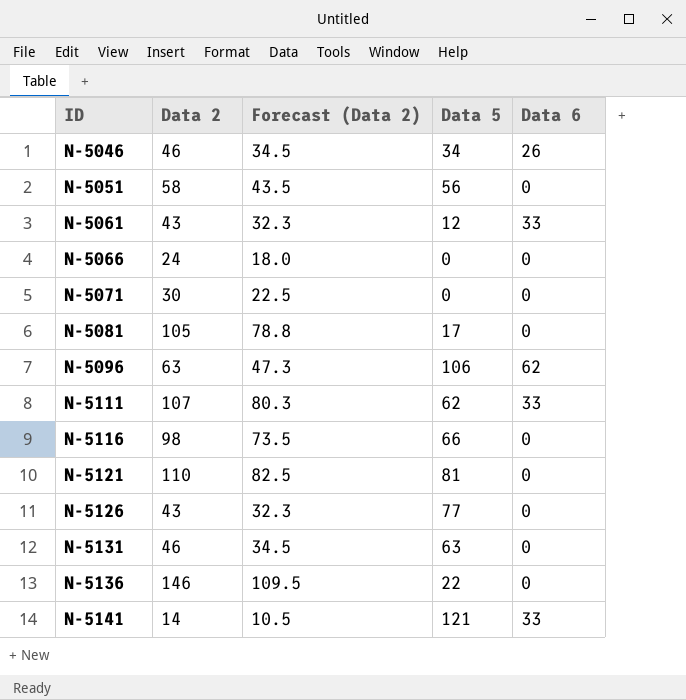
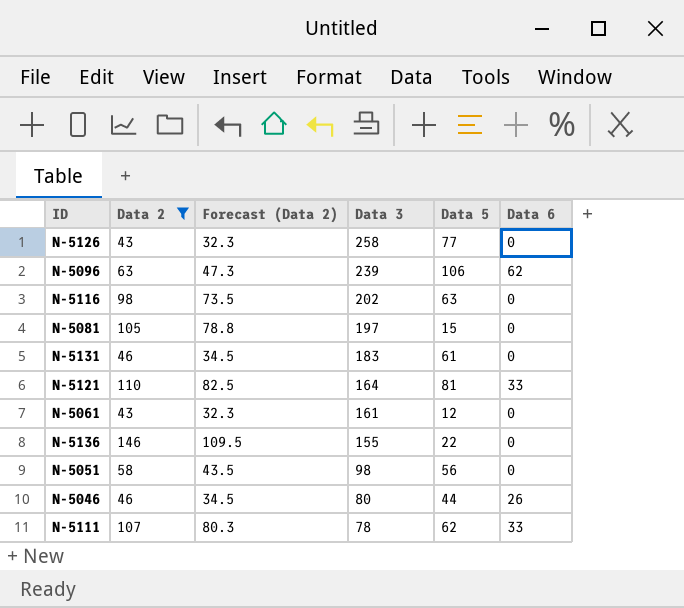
filter: none -> Data 2 >= 43
row order: ID ascending -> Data 3 descending
column Data 3 | position: none -> 4
N-5116 | Data 5: 66 -> 63
N-5081 | Data 5: 17 -> 15
N-5131 | Data 5: 63 -> 61
N-5121 | Data 6: 0 -> 33
N-5061 | Data 6: 33 -> 0
N-5046 | Data 5: 34 -> 44

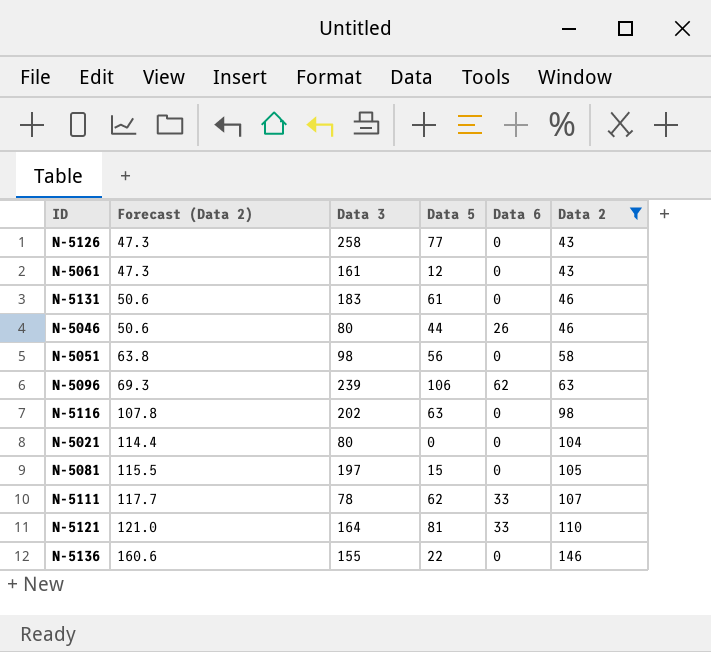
row order: Data 3 descending -> Forecast (Data 2) ascending
column Forecast (Data 2) | formula: [Data 2] * 0.75 -> [Data 2] * 1.1
column Data 2 | position: 2 -> 6
row N-5021: none -> 114.4 | 80 | 0 | 0 | 104

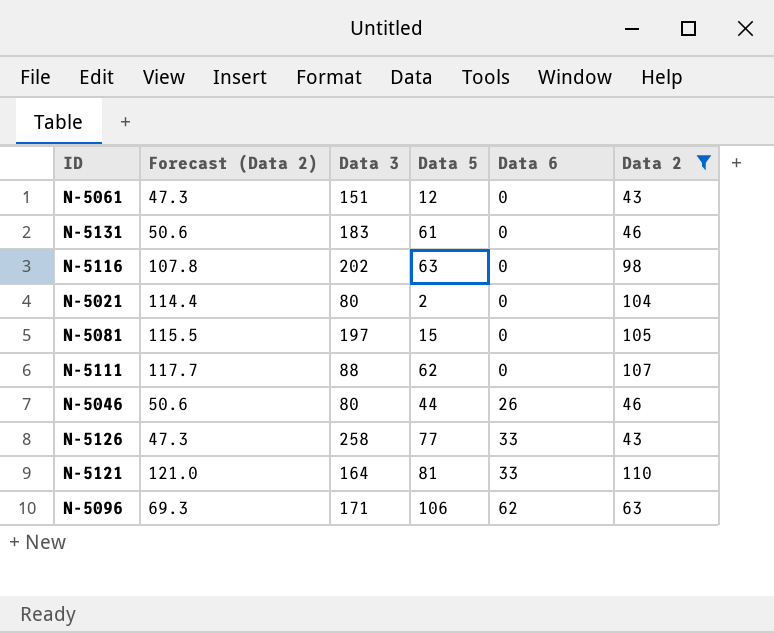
row order: Forecast (Data 2) ascending -> Data 6 ascending
row N-5051: 63.8 | 98 | 56 | 0 | 58 -> none
row N-5136: 160.6 | 155 | 22 | 0 | 146 -> none
N-5061 | Data 3: 161 -> 151
N-5021 | Data 5: 0 -> 2
N-5111 | Data 3: 78 -> 88
N-5111 | Data 6: 33 -> 0
N-5126 | Data 6: 0 -> 33
N-5096 | Data 3: 239 -> 171

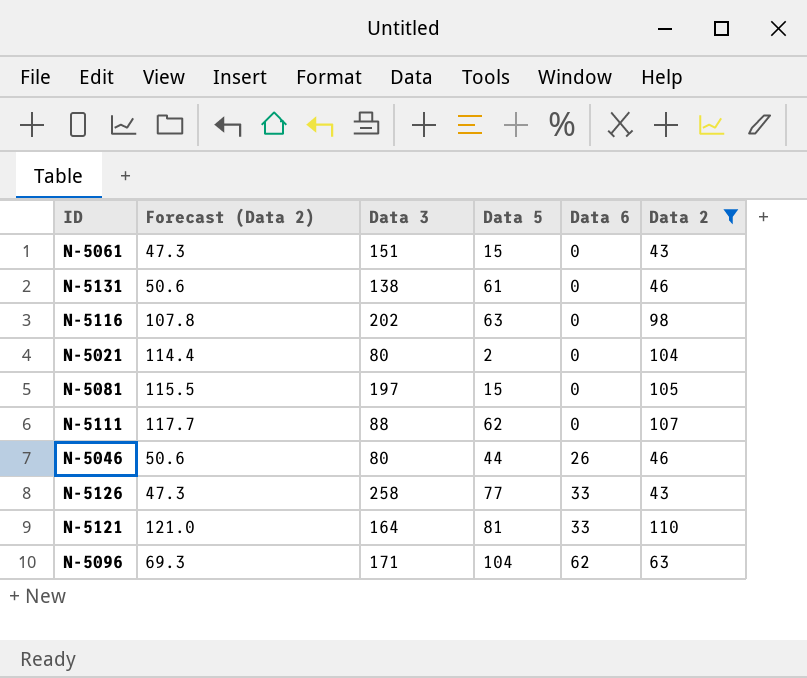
N-5061 | Data 5: 12 -> 15
N-5131 | Data 3: 183 -> 138
N-5096 | Data 5: 106 -> 104

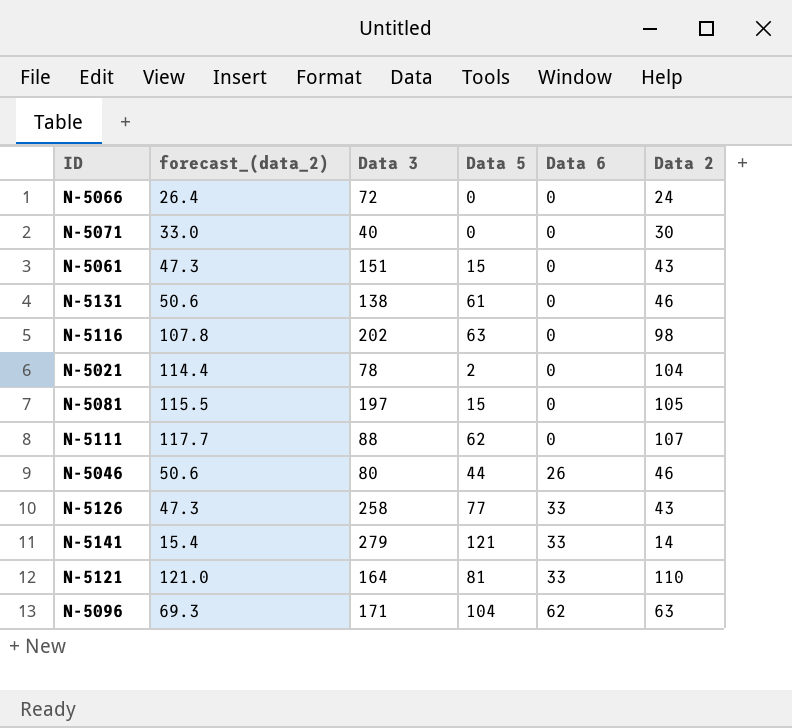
filter: Data 2 >= 43 -> none
column name: Forecast (Data 2) -> forecast_(data_2)
N-5021 | Data 3: 80 -> 78

